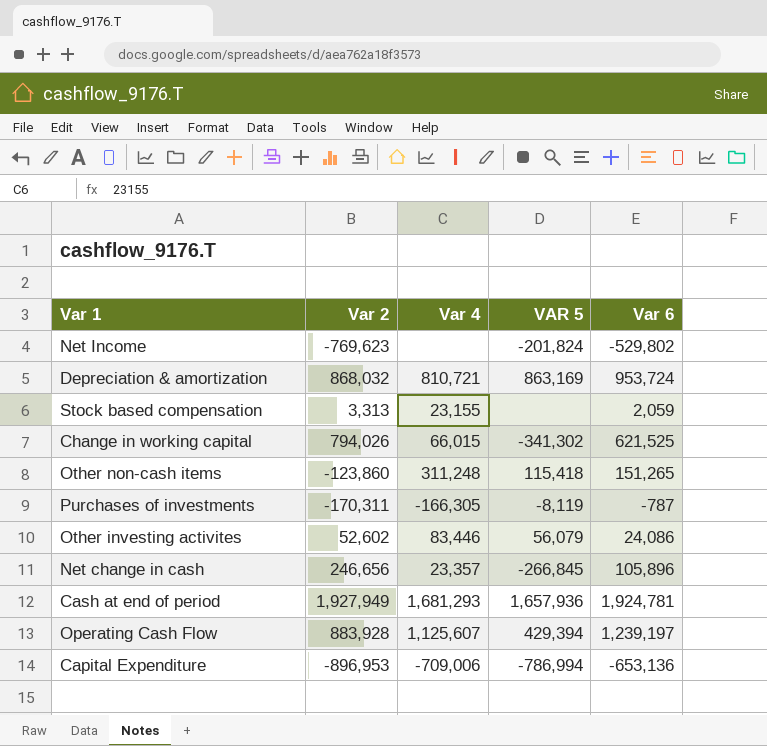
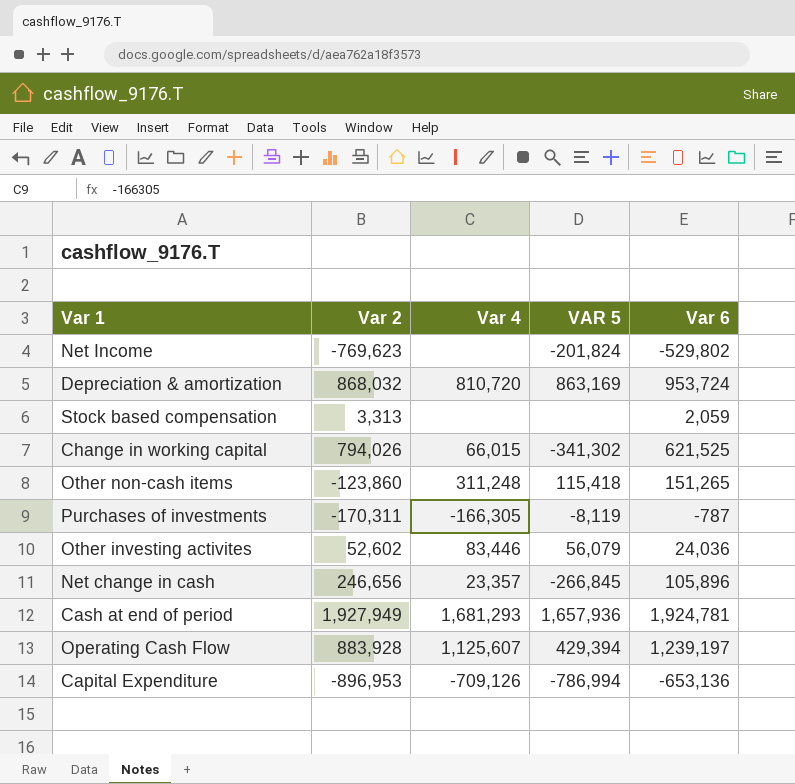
Depreciation & amortization | Var 4: 810,721 -> 810,720
Stock based compensation | Var 4: 23,155 -> none
Other investing activites | Var 6: 24,086 -> 24,036
Capital Expenditure | Var 4: -709,006 -> -709,126

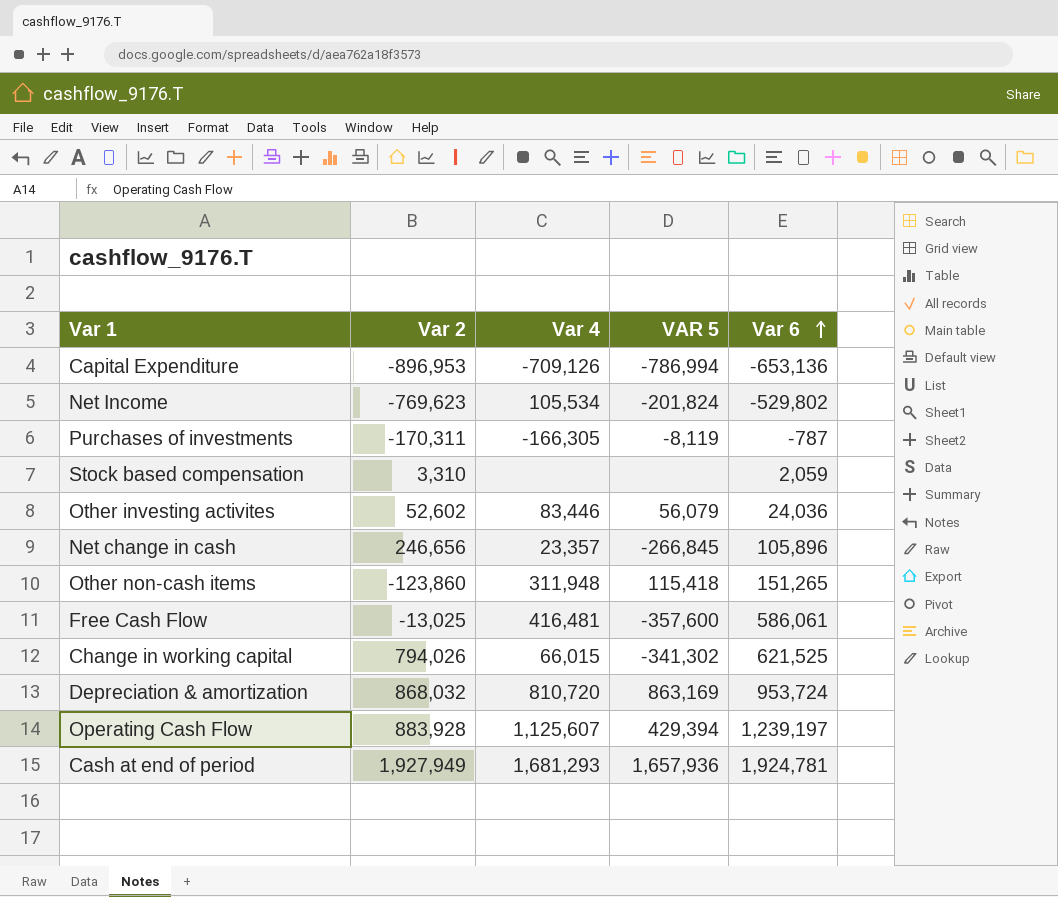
row order: none -> Var 6 ascending
Net Income | Var 4: none -> 105,534
Stock based compensation | Var 2: 3,313 -> 3,310
Other non-cash items | Var 4: 311,248 -> 311,948
row Free Cash Flow: none -> -13,025 | 416,481 | -357,600 | 586,061

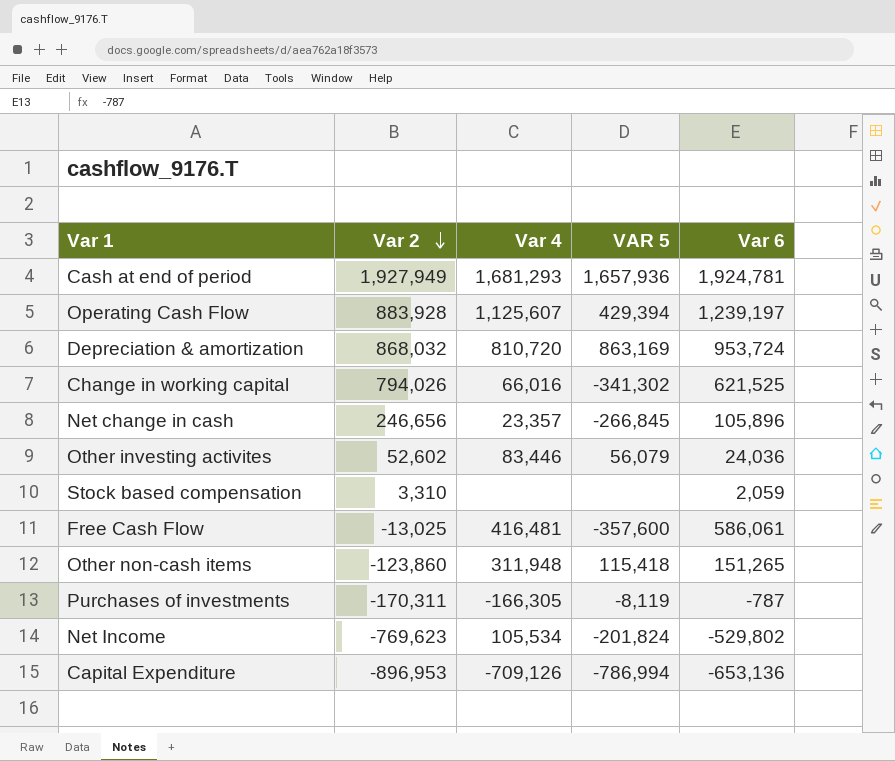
row order: Var 6 ascending -> Var 2 descending
Change in working capital | Var 4: 66,015 -> 66,016

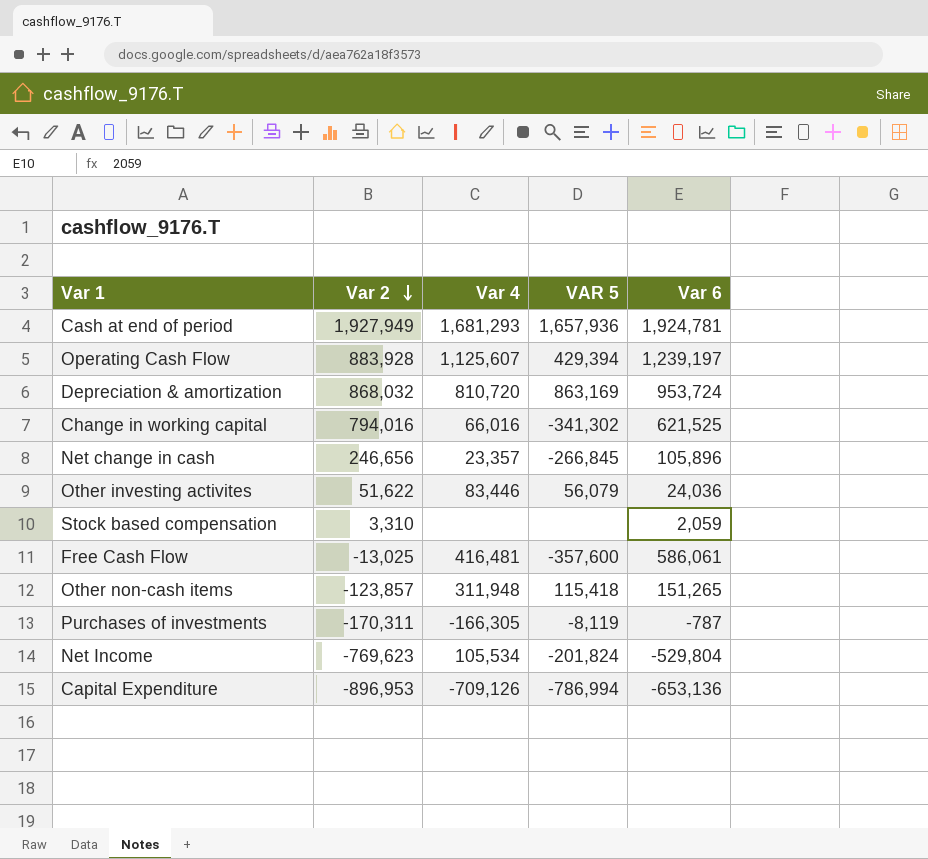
Change in working capital | Var 2: 794,026 -> 794,016
Other investing activites | Var 2: 52,602 -> 51,622
Other non-cash items | Var 2: -123,860 -> -123,857
Net Income | Var 6: -529,802 -> -529,804

